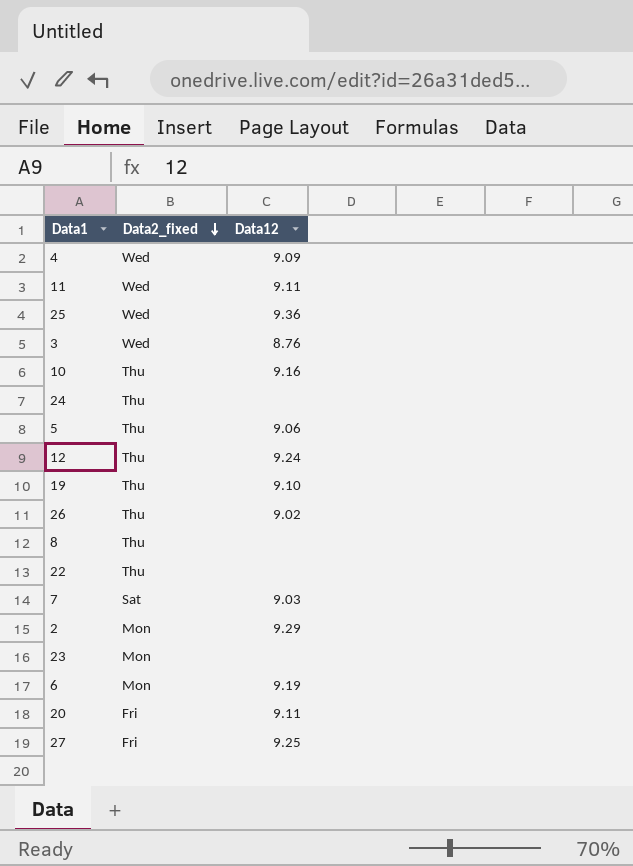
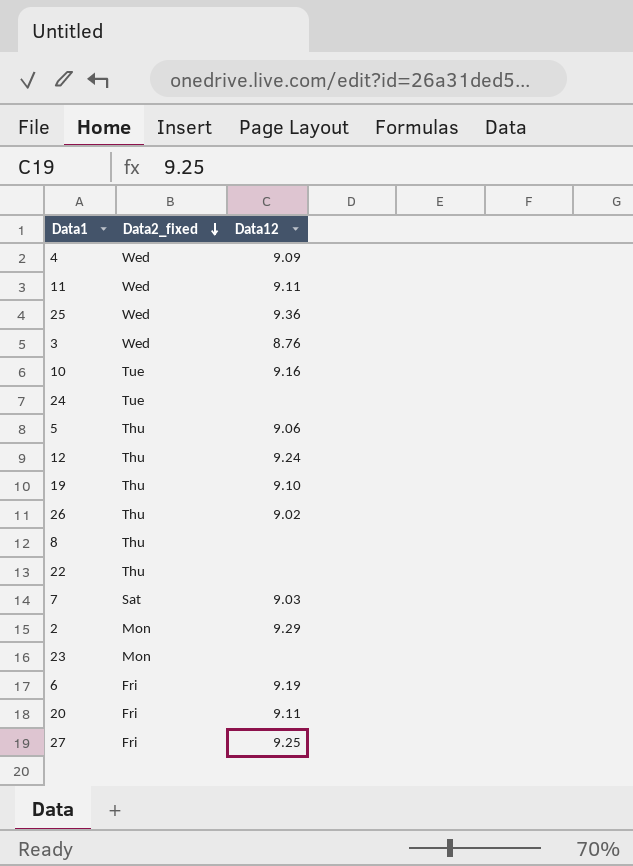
10 | Data2_fixed: Thu -> Tue
24 | Data2_fixed: Thu -> Tue
6 | Data2_fixed: Mon -> Fri

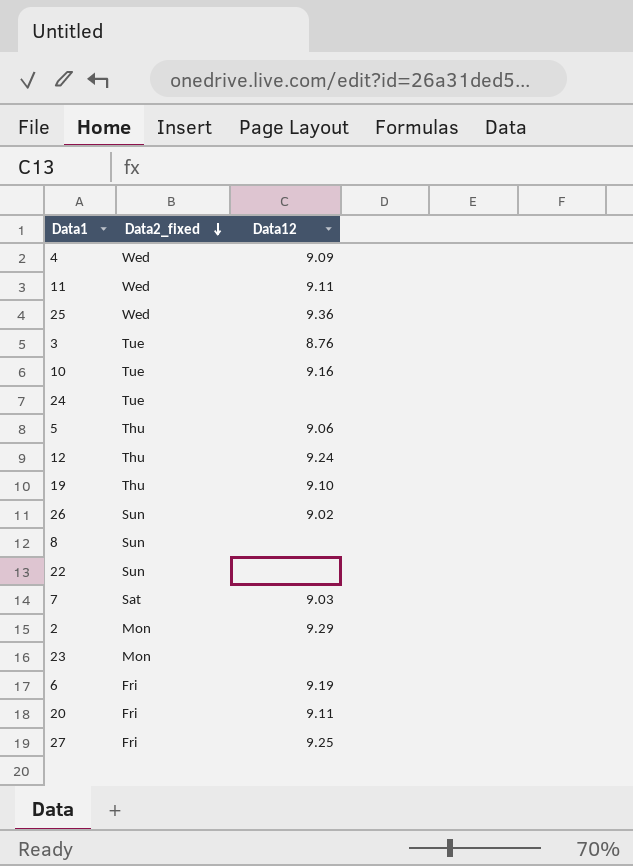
3 | Data2_fixed: Wed -> Tue
26 | Data2_fixed: Thu -> Sun
8 | Data2_fixed: Thu -> Sun
22 | Data2_fixed: Thu -> Sun

